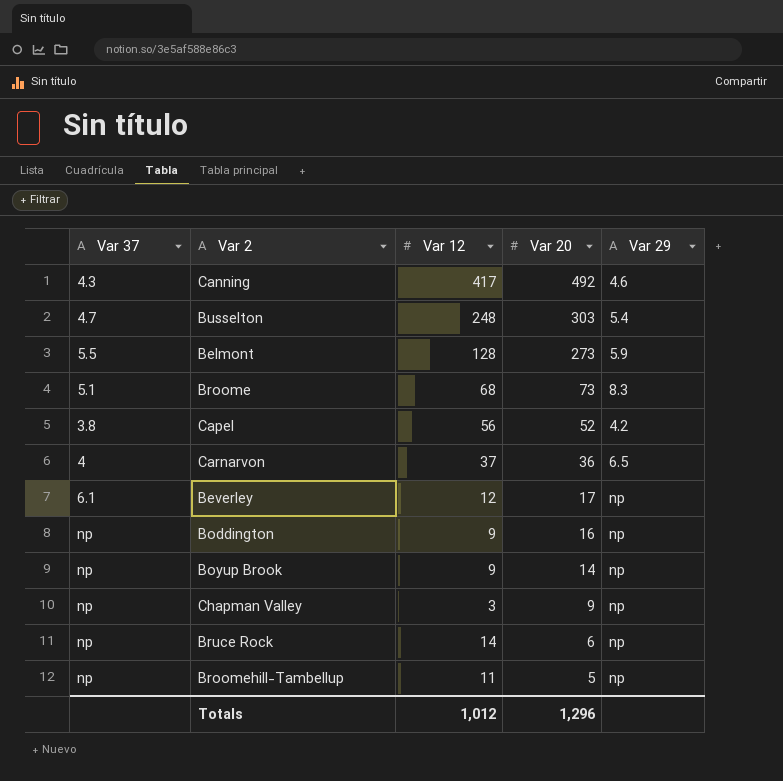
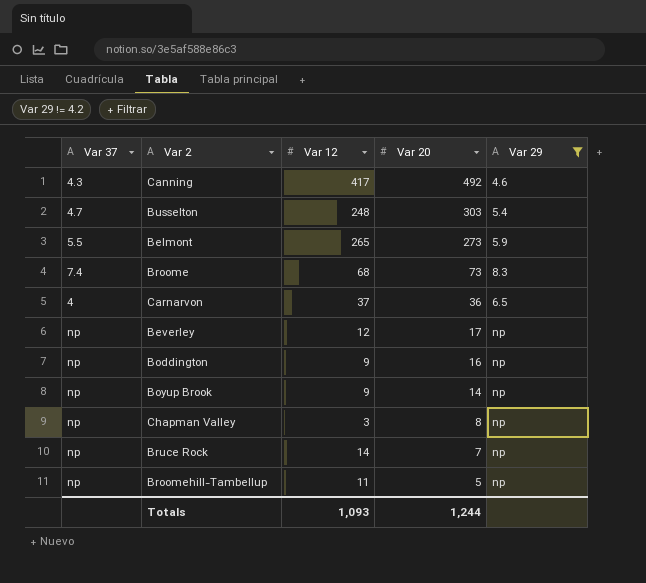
filter: none -> Var 29 != 4.2
Belmont | Var 12: 128 -> 265
Broome | Var 37: 5.1 -> 7.4
Beverley | Var 37: 6.1 -> np
Chapman Valley | Var 20: 9 -> 8
Bruce Rock | Var 20: 6 -> 7
Totals | Var 12: 1,012 -> 1,093
Totals | Var 20: 1,296 -> 1,244

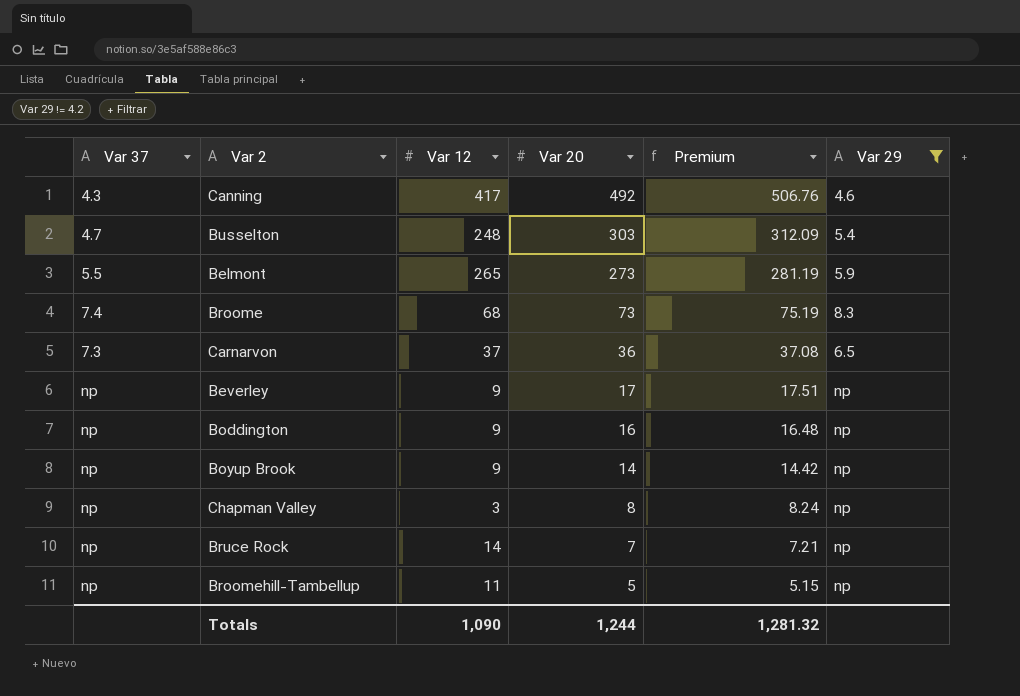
column Premium | formula: none -> [Var 20] * 1.03
Carnarvon | Var 37: 4 -> 7.3
Beverley | Var 12: 12 -> 9
Totals | Var 12: 1,093 -> 1,090

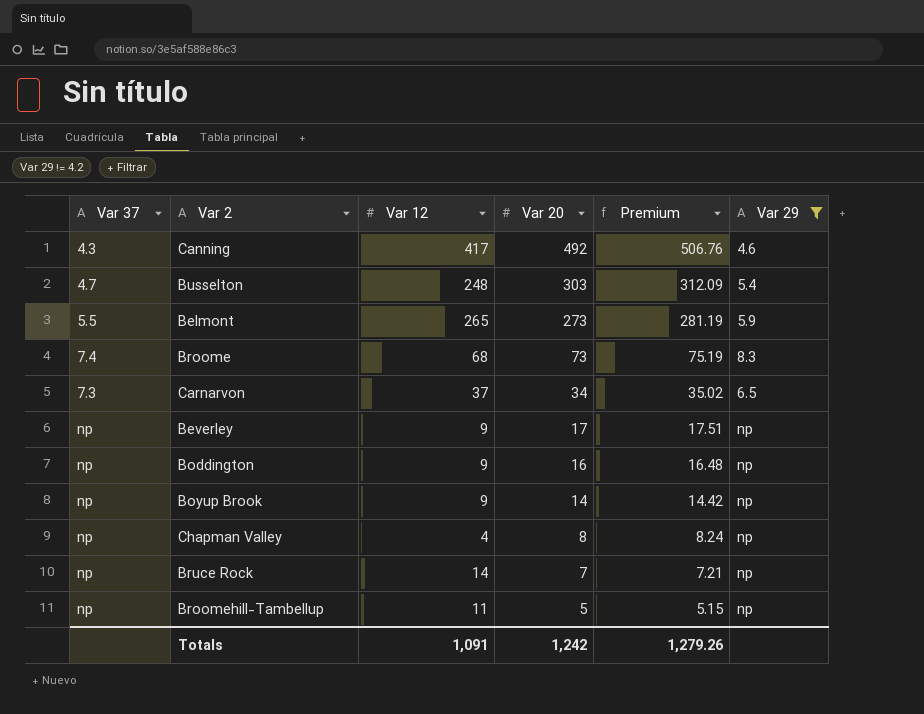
Carnarvon | Var 20: 36 -> 34
Carnarvon | Premium: 37.08 -> 35.02
Chapman Valley | Var 12: 3 -> 4
Totals | Var 12: 1,090 -> 1,091
Totals | Var 20: 1,244 -> 1,242
Totals | Premium: 1,281.32 -> 1,279.26

